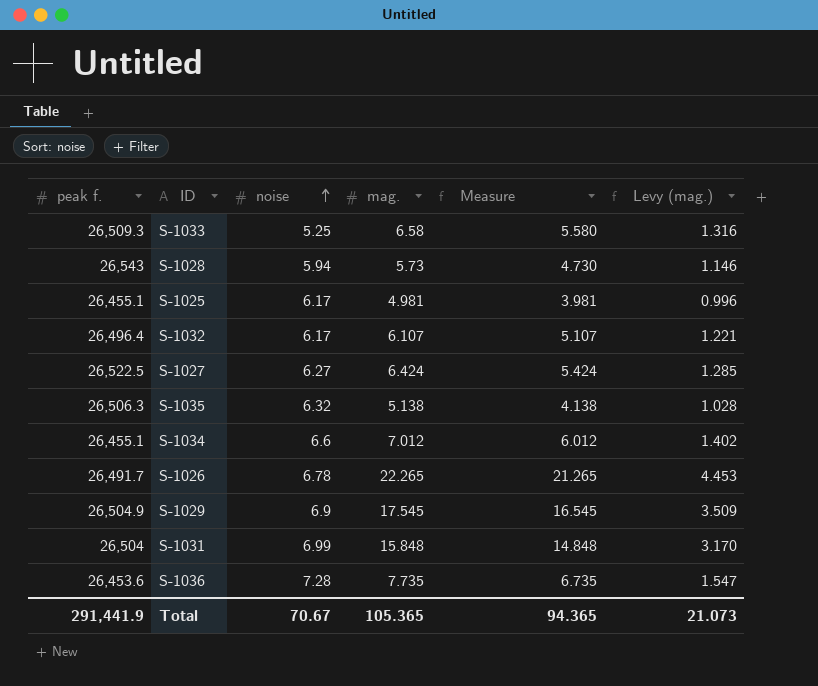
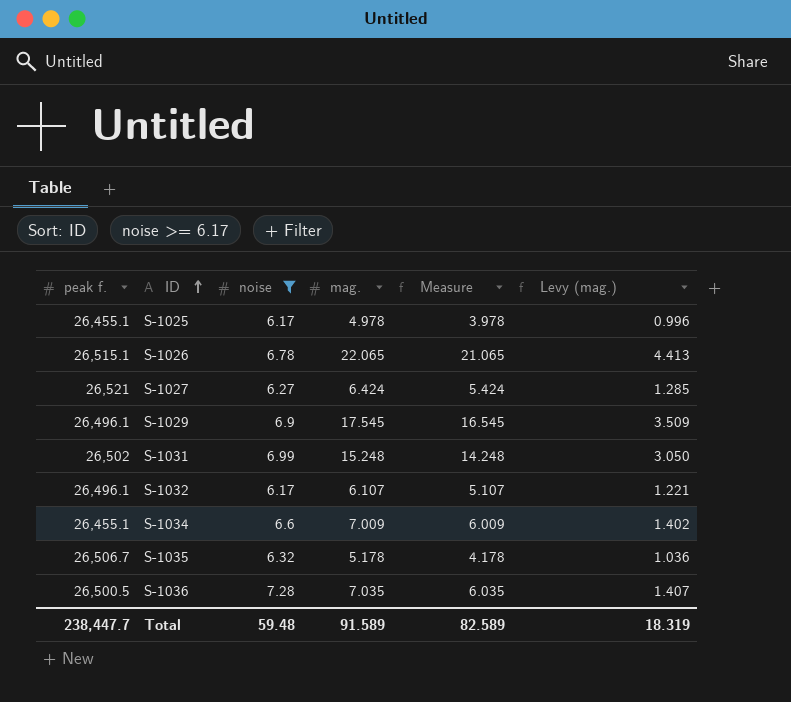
filter: none -> noise >= 6.17
row order: noise ascending -> ID ascending
S-1025 | mag.: 4.981 -> 4.978
S-1025 | Measure: 3.981 -> 3.978
S-1026 | peak f.: 26,491.7 -> 26,515.1
S-1026 | mag.: 22.265 -> 22.065
S-1026 | Measure: 21.265 -> 21.065
S-1026 | Levy (mag.): 4.453 -> 4.413
S-1027 | peak f.: 26,522.5 -> 26,521
S-1029 | peak f.: 26,504.9 -> 26,496.1
S-1031 | peak f.: 26,504 -> 26,502
S-1031 | mag.: 15.848 -> 15.248
S-1031 | Measure: 14.848 -> 14.248
S-1031 | Levy (mag.): 3.170 -> 3.050
S-1032 | peak f.: 26,496.4 -> 26,496.1
S-1034 | mag.: 7.012 -> 7.009
S-1034 | Measure: 6.012 -> 6.009
S-1035 | peak f.: 26,506.3 -> 26,506.7
S-1035 | mag.: 5.138 -> 5.178
S-1035 | Measure: 4.138 -> 4.178
S-1035 | Levy (mag.): 1.028 -> 1.036
S-1036 | peak f.: 26,453.6 -> 26,500.5
S-1036 | mag.: 7.735 -> 7.035
S-1036 | Measure: 6.735 -> 6.035
S-1036 | Levy (mag.): 1.547 -> 1.407
Total | peak f.: 291,441.9 -> 238,447.7
Total | noise: 70.67 -> 59.48
Total | mag.: 105.365 -> 91.589
Total | Measure: 94.365 -> 82.589
Total | Levy (mag.): 21.073 -> 18.319

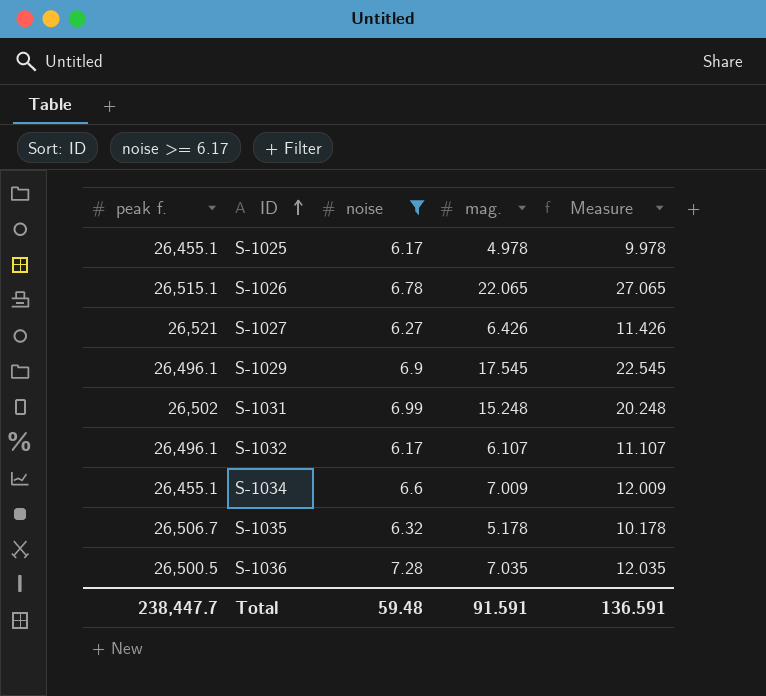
column Levy (mag.) | formula: [mag.] * 0.2 -> none
column Measure | formula: [mag.] - 1 -> [mag.] + 5
S-1027 | mag.: 6.424 -> 6.426
Total | mag.: 91.589 -> 91.591
Total | Measure: 82.589 -> 136.591

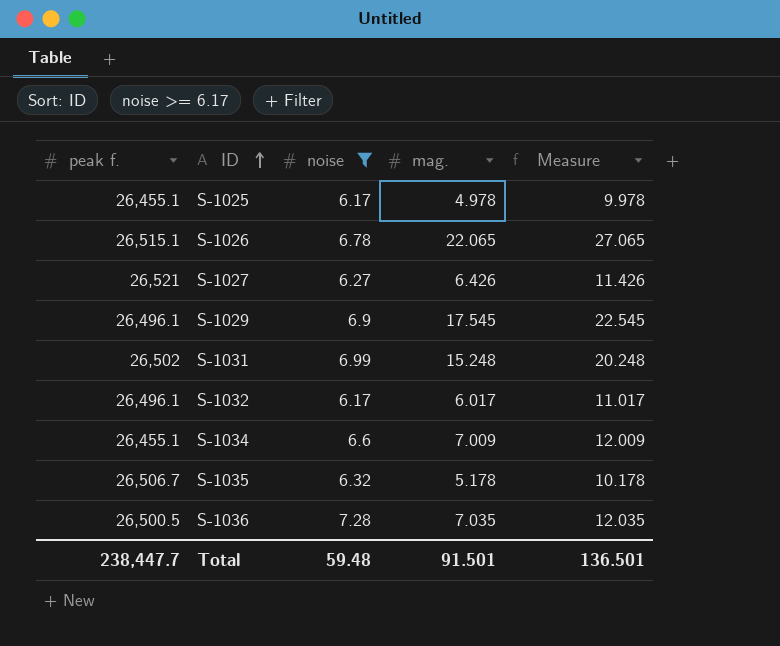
S-1032 | mag.: 6.107 -> 6.017
S-1032 | Measure: 11.107 -> 11.017
Total | mag.: 91.591 -> 91.501
Total | Measure: 136.591 -> 136.501

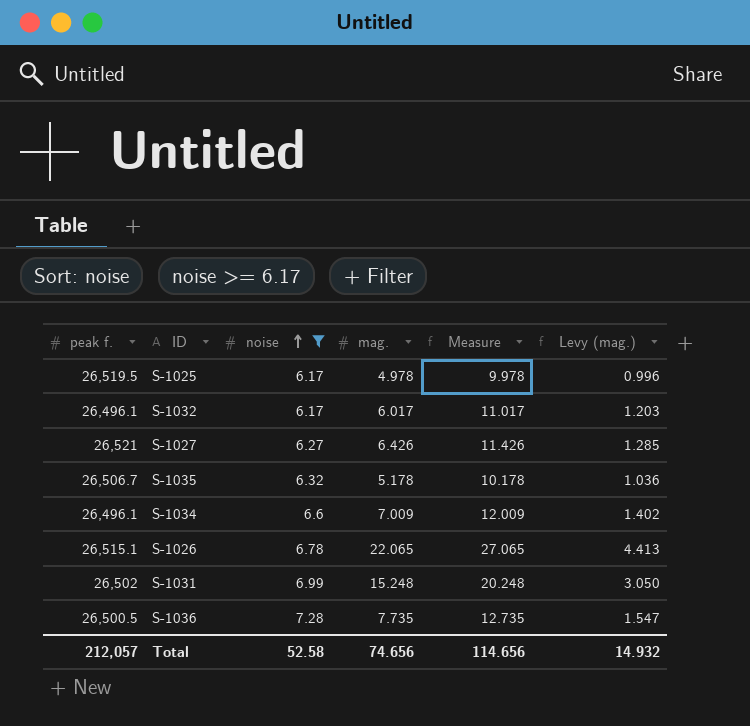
row order: ID ascending -> noise ascending
column Levy (mag.) | formula: none -> [mag.] * 0.2
row S-1029: 26,496.1 | 6.9 | 17.545 | 22.545 -> none
S-1025 | peak f.: 26,455.1 -> 26,519.5
S-1034 | peak f.: 26,455.1 -> 26,496.1
S-1036 | mag.: 7.035 -> 7.735
S-1036 | Measure: 12.035 -> 12.735
Total | peak f.: 238,447.7 -> 212,057
Total | noise: 59.48 -> 52.58
Total | mag.: 91.501 -> 74.656
Total | Measure: 136.501 -> 114.656

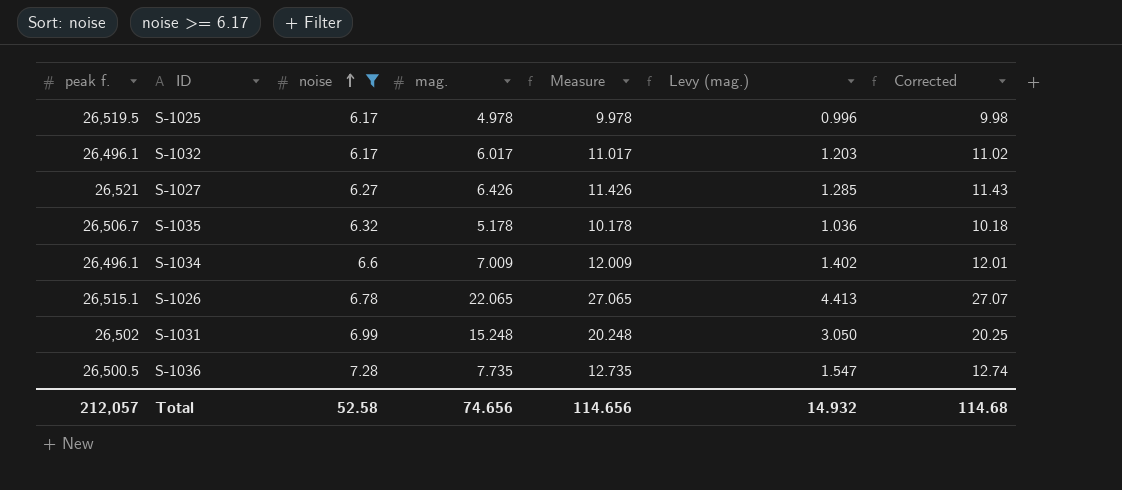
column Corrected | formula: none -> [mag.] + 5

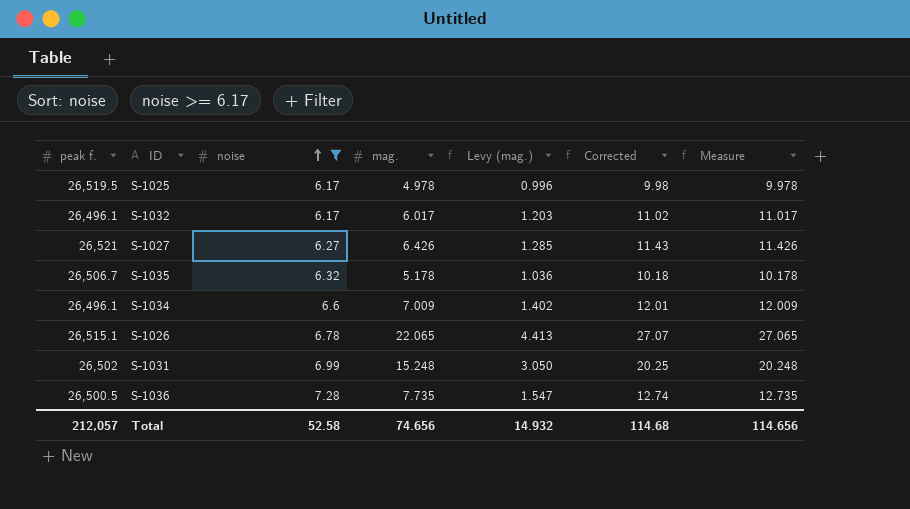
column Measure | position: 5 -> 7

